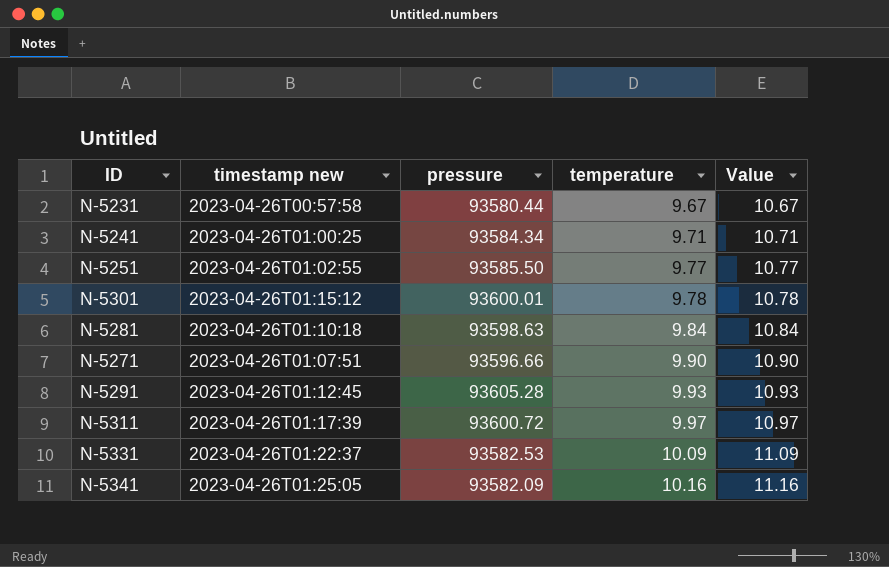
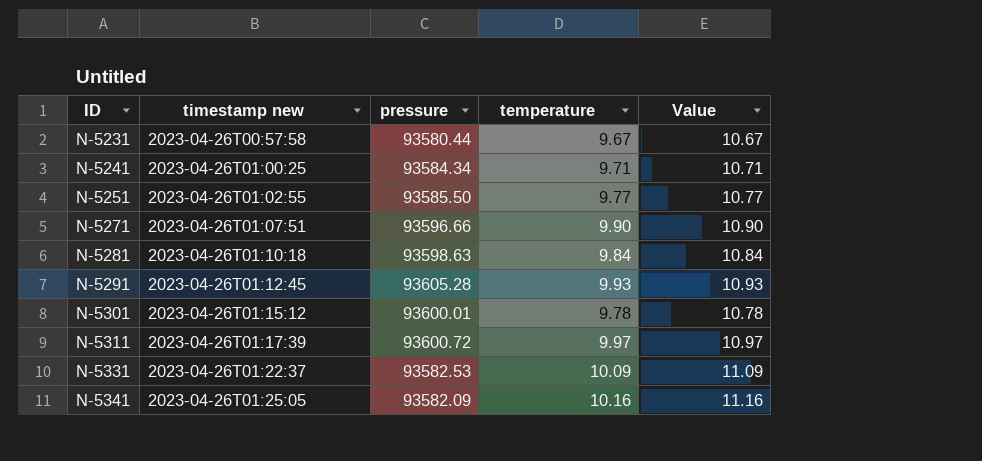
row order: temperature ascending -> ID ascending

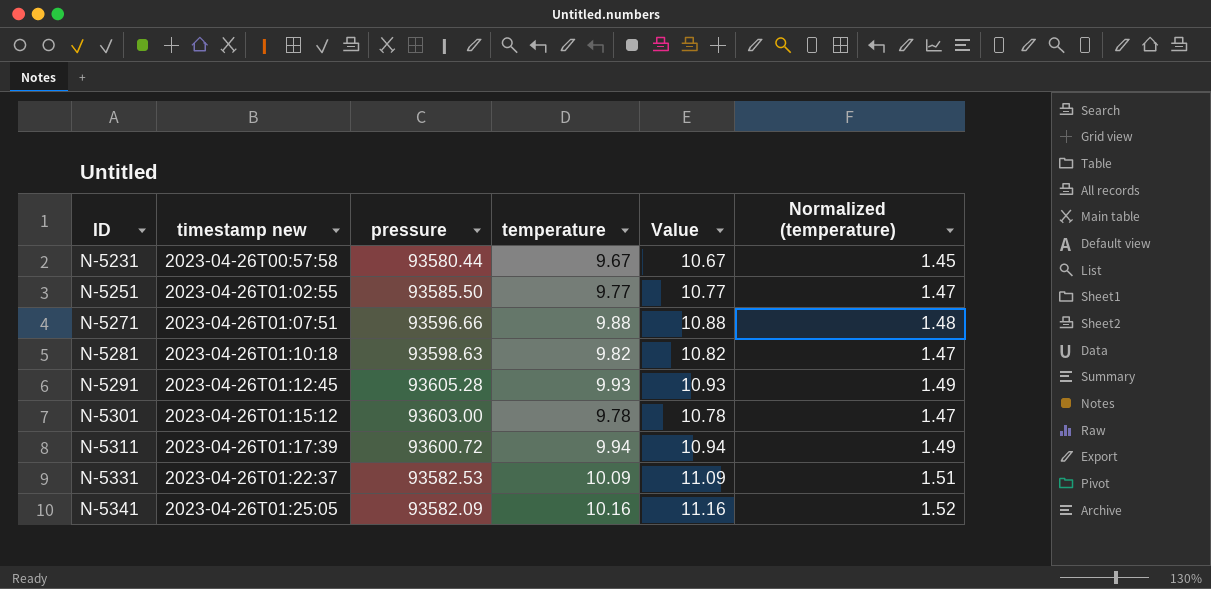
column Normalized (temperature) | formula: none -> [temperature] * 0.15
row N-5241: 2023-04-26T01:00:25 | 93584.34 | 9.71 | 10.71 -> none
N-5271 | temperature: 9.90 -> 9.88
N-5271 | Value: 10.90 -> 10.88
N-5281 | temperature: 9.84 -> 9.82
N-5281 | Value: 10.84 -> 10.82
N-5301 | pressure: 93600.01 -> 93603.00
N-5311 | temperature: 9.97 -> 9.94
N-5311 | Value: 10.97 -> 10.94

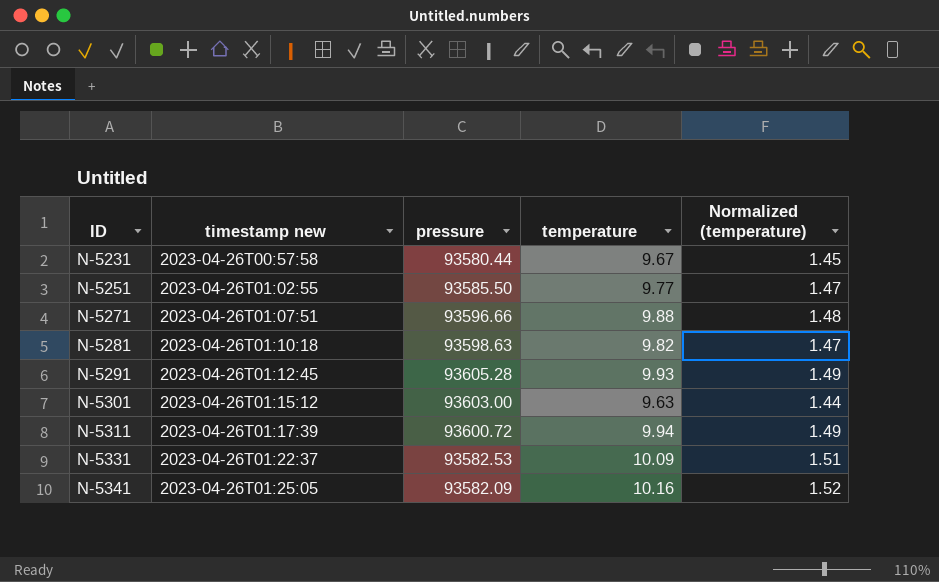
column Value | formula: [temperature] + 1 -> none
N-5301 | temperature: 9.78 -> 9.63
N-5301 | Normalized (temperature): 1.47 -> 1.44

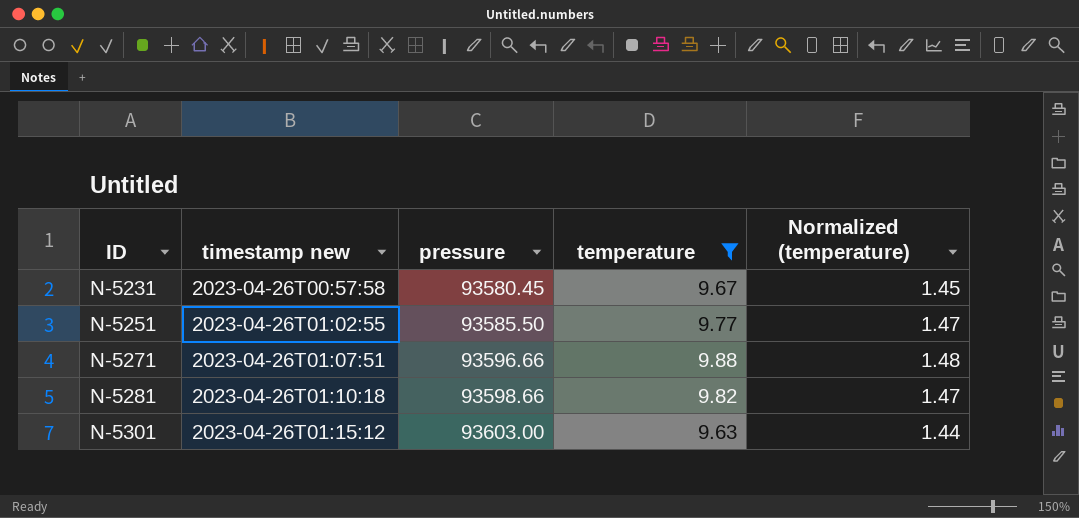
filter: none -> temperature <= 9.88
N-5231 | pressure: 93580.44 -> 93580.45
N-5281 | pressure: 93598.63 -> 93598.66

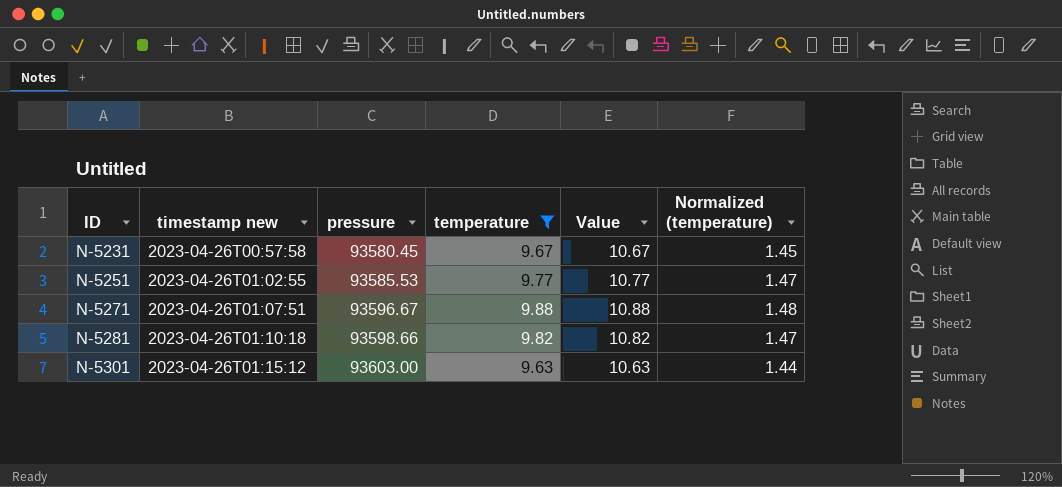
column Value | formula: none -> [temperature] + 1
N-5251 | pressure: 93585.50 -> 93585.53
N-5271 | pressure: 93596.66 -> 93596.67

